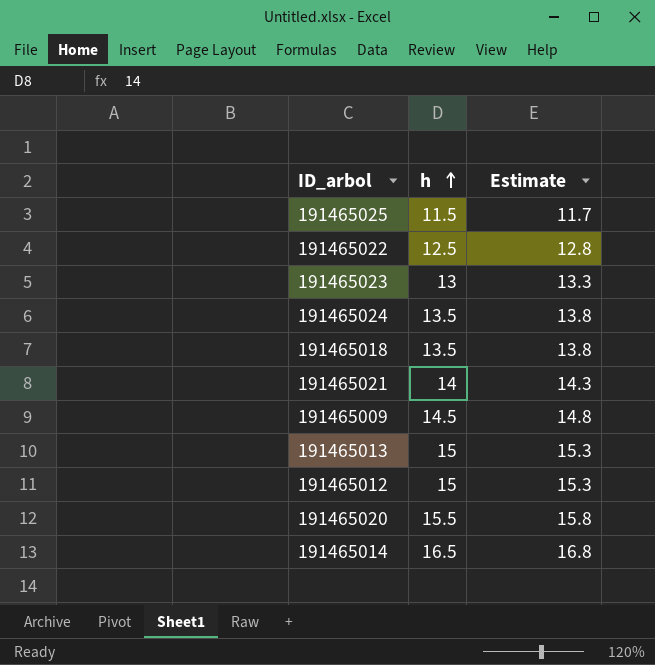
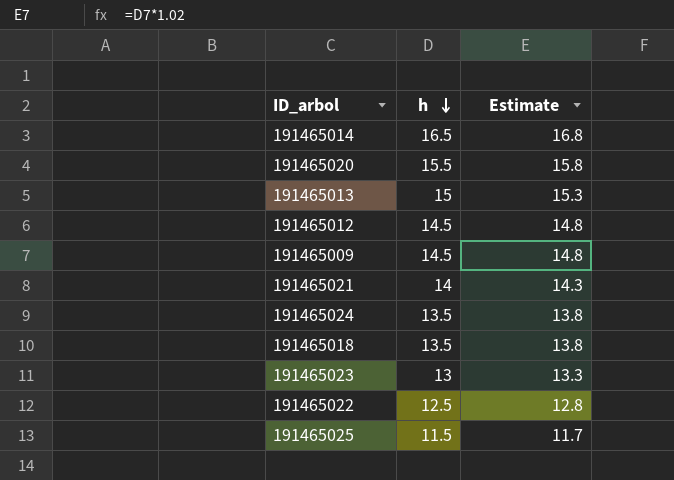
row order: h ascending -> h descending
191465012 | h: 15 -> 14.5
191465012 | Estimate: 15.3 -> 14.8

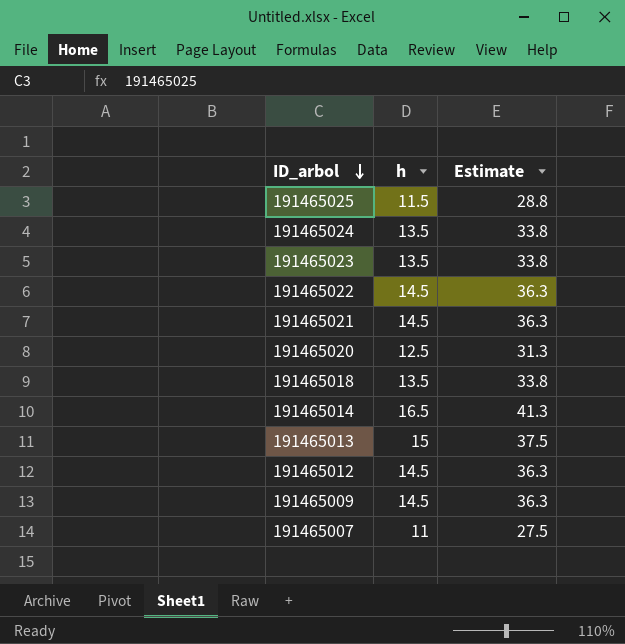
row order: h descending -> ID_arbol descending
column Estimate | formula: [h] * 1.02 -> [h] * 2.5
191465023 | h: 13 -> 13.5
191465022 | h: 12.5 -> 14.5
191465021 | h: 14 -> 14.5
191465020 | h: 15.5 -> 12.5
row 191465007: none -> 11 | 27.5

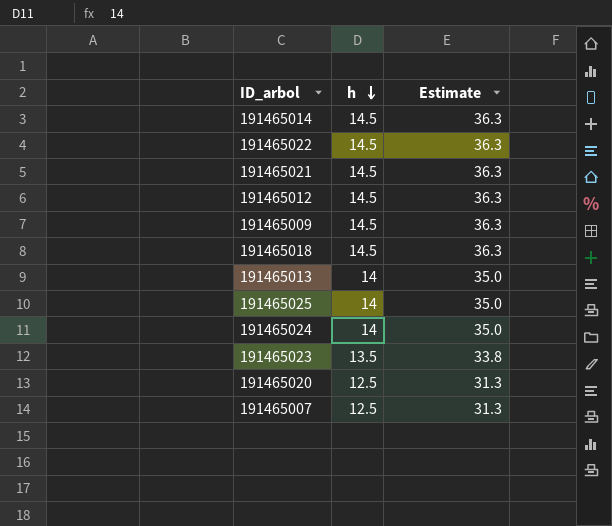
row order: ID_arbol descending -> h descending
191465014 | h: 16.5 -> 14.5
191465014 | Estimate: 41.3 -> 36.3
191465018 | h: 13.5 -> 14.5
191465018 | Estimate: 33.8 -> 36.3
191465013 | h: 15 -> 14
191465013 | Estimate: 37.5 -> 35.0
191465025 | h: 11.5 -> 14
191465025 | Estimate: 28.8 -> 35.0
191465024 | h: 13.5 -> 14
191465024 | Estimate: 33.8 -> 35.0
191465007 | h: 11 -> 12.5
191465007 | Estimate: 27.5 -> 31.3

